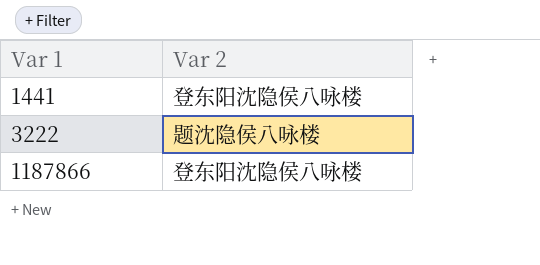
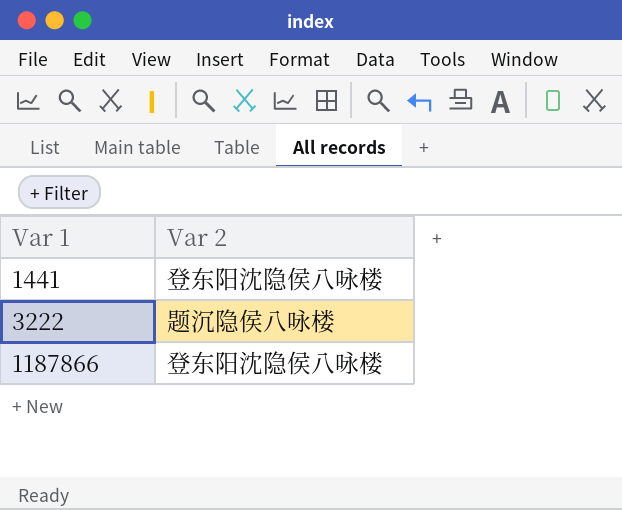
3222 | Var 2: 题沈隐侯八咏楼 -> 题沉隐侯八咏楼

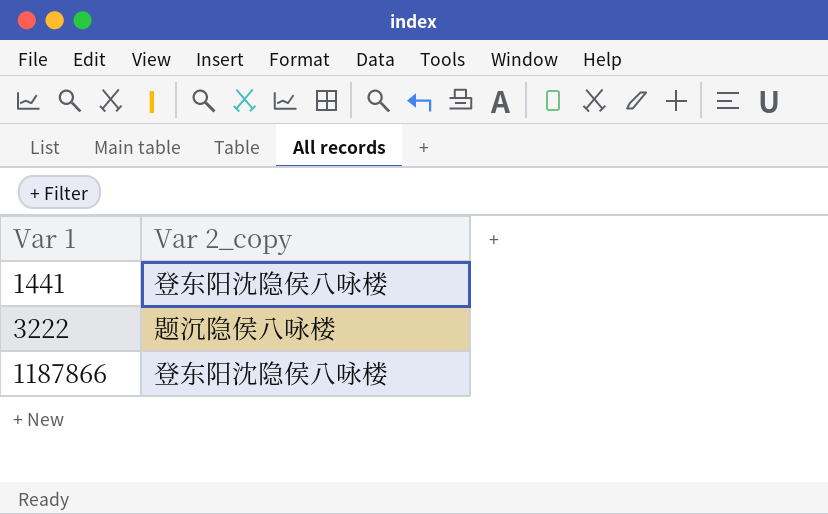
column name: Var 2 -> Var 2_copy

